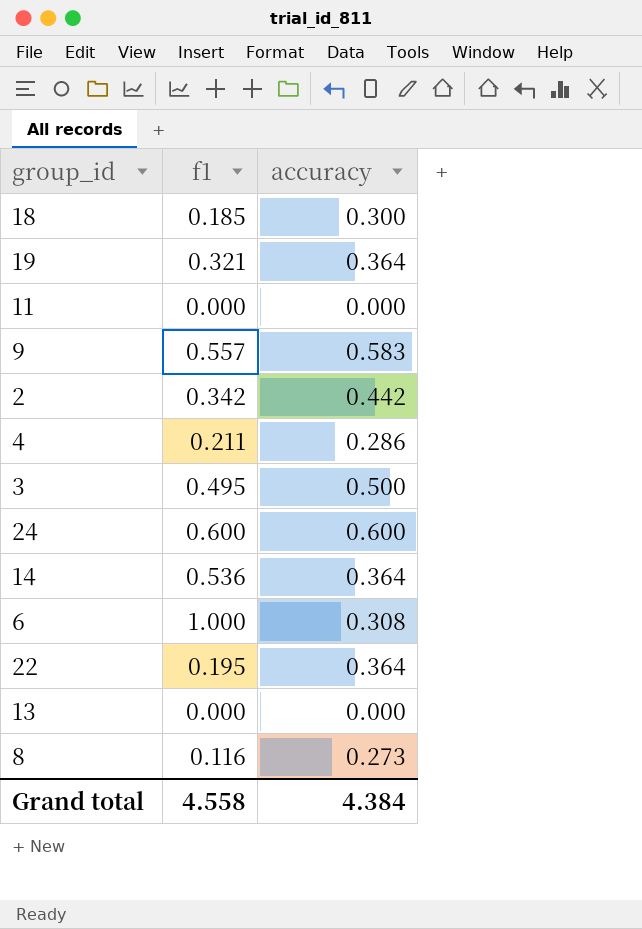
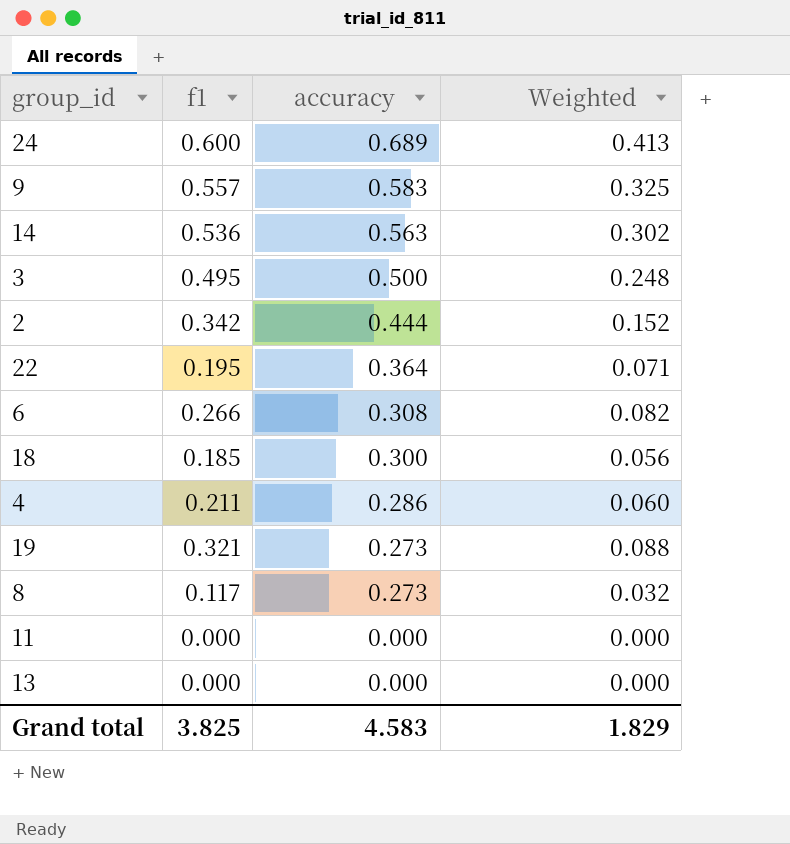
row order: none -> accuracy descending
column Weighted | formula: none -> [f1] * [accuracy]
24 | accuracy: 0.600 -> 0.689
14 | accuracy: 0.364 -> 0.563
2 | accuracy: 0.442 -> 0.444
6 | f1: 1.000 -> 0.266
19 | accuracy: 0.364 -> 0.273
8 | f1: 0.116 -> 0.117
Grand total | f1: 4.558 -> 3.825
Grand total | accuracy: 4.384 -> 4.583

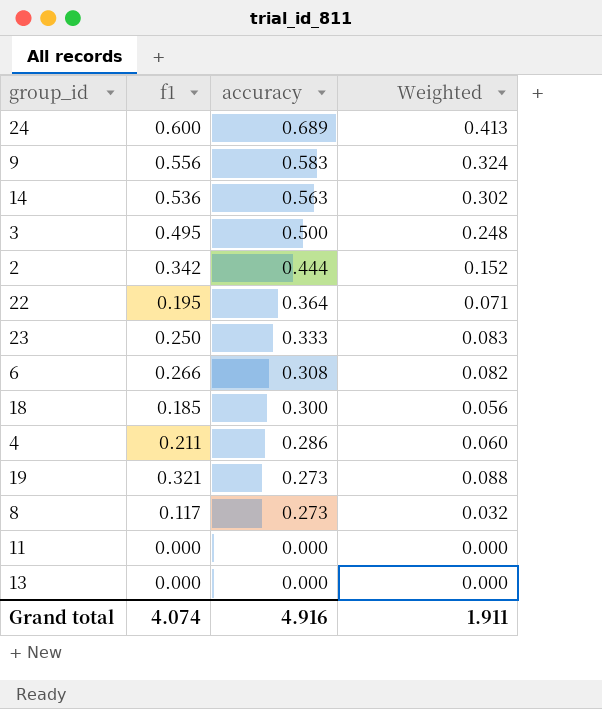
9 | f1: 0.557 -> 0.556
9 | Weighted: 0.325 -> 0.324
row 23: none -> 0.250 | 0.333 | 0.083
Grand total | f1: 3.825 -> 4.074
Grand total | accuracy: 4.583 -> 4.916
Grand total | Weighted: 1.829 -> 1.911

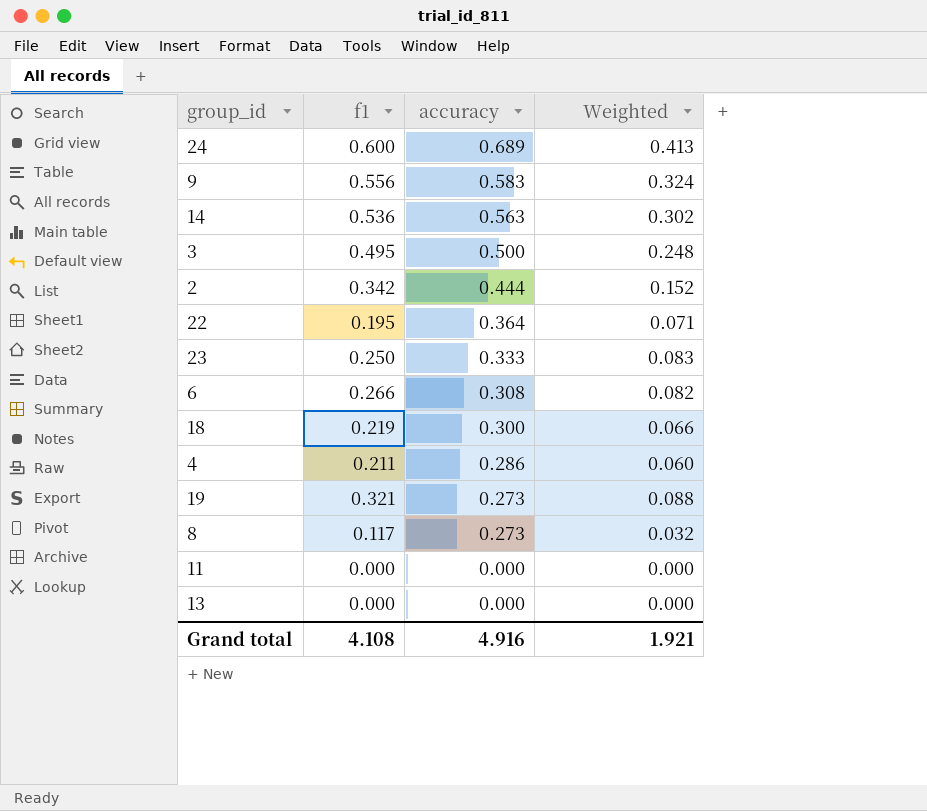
18 | f1: 0.185 -> 0.219
18 | Weighted: 0.056 -> 0.066
Grand total | f1: 4.074 -> 4.108
Grand total | Weighted: 1.911 -> 1.921

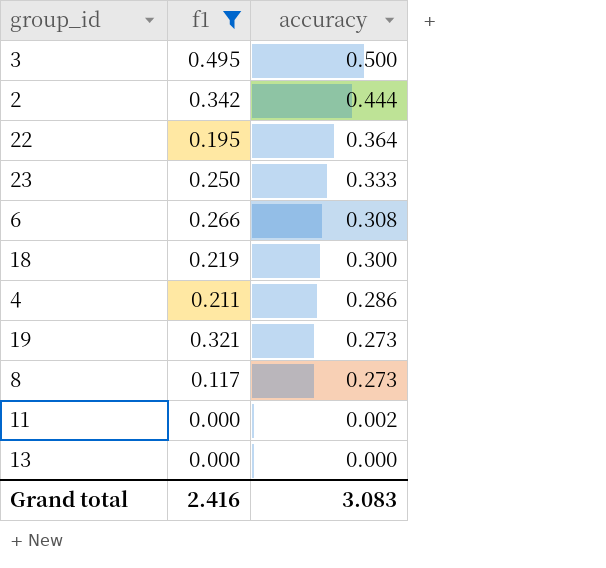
filter: none -> f1 <= 0.495
column Weighted | formula: [f1] * [accuracy] -> none
11 | accuracy: 0.000 -> 0.002
Grand total | f1: 4.108 -> 2.416
Grand total | accuracy: 4.916 -> 3.083

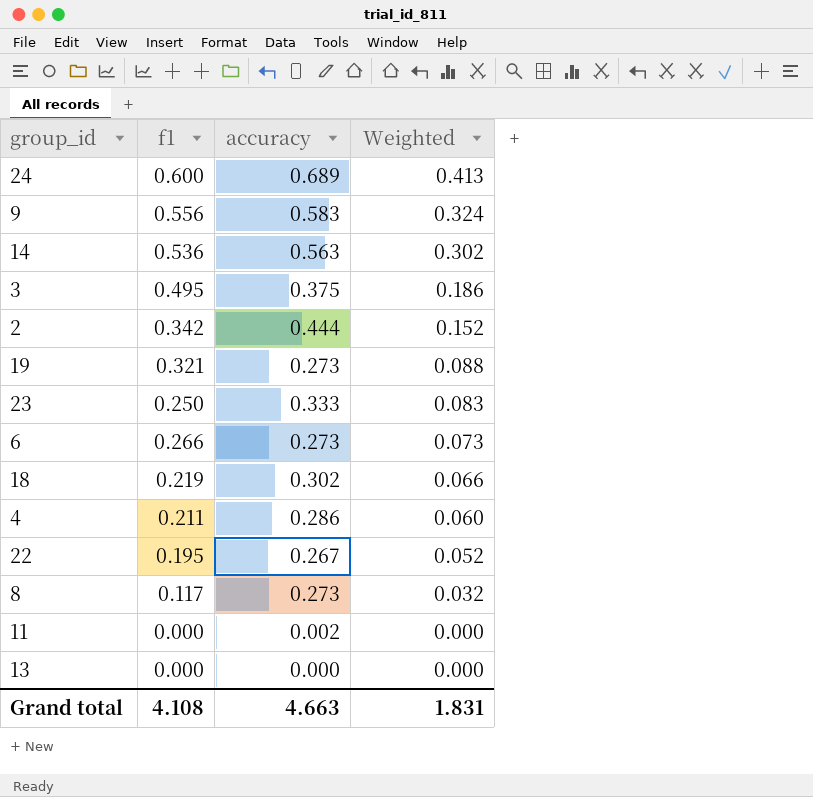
filter: f1 <= 0.495 -> none
row order: accuracy descending -> Weighted descending
column Weighted | formula: none -> [f1] * [accuracy]
3 | accuracy: 0.500 -> 0.375
6 | accuracy: 0.308 -> 0.273
18 | accuracy: 0.300 -> 0.302
22 | accuracy: 0.364 -> 0.267
Grand total | f1: 2.416 -> 4.108
Grand total | accuracy: 3.083 -> 4.663

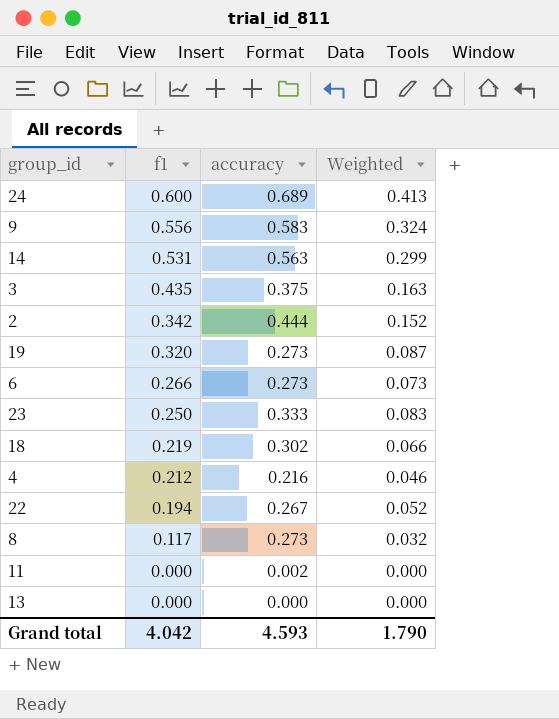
row order: Weighted descending -> f1 descending
14 | f1: 0.536 -> 0.531
14 | Weighted: 0.302 -> 0.299
3 | f1: 0.495 -> 0.435
3 | Weighted: 0.186 -> 0.163
19 | f1: 0.321 -> 0.320
19 | Weighted: 0.088 -> 0.087
4 | f1: 0.211 -> 0.212
4 | accuracy: 0.286 -> 0.216
4 | Weighted: 0.060 -> 0.046
22 | f1: 0.195 -> 0.194
Grand total | f1: 4.108 -> 4.042
Grand total | accuracy: 4.663 -> 4.593
Grand total | Weighted: 1.831 -> 1.790

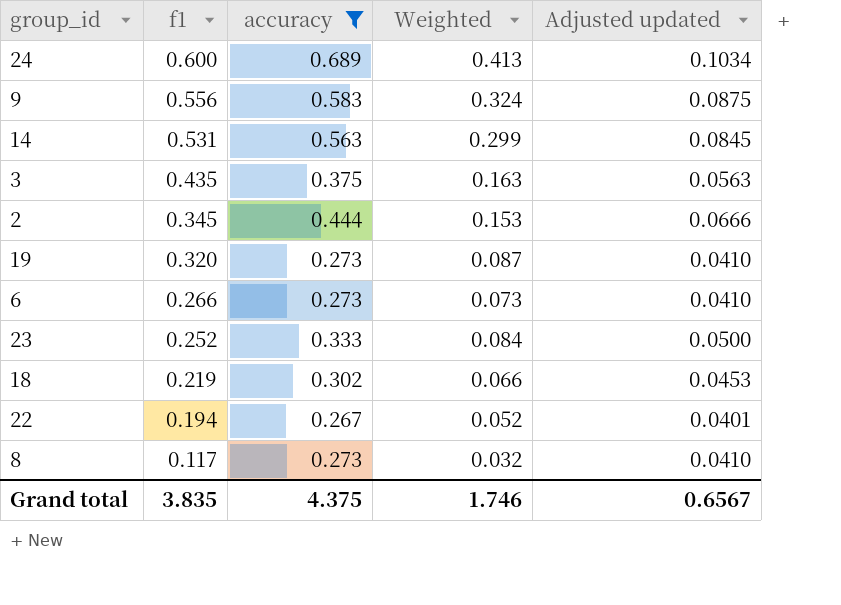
filter: none -> accuracy >= 0.267
column Adjusted updated | formula: none -> [accuracy] * 0.15
2 | f1: 0.342 -> 0.345
2 | Weighted: 0.152 -> 0.153
23 | f1: 0.250 -> 0.252
23 | Weighted: 0.083 -> 0.084
Grand total | f1: 4.042 -> 3.835
Grand total | accuracy: 4.593 -> 4.375
Grand total | Weighted: 1.790 -> 1.746

